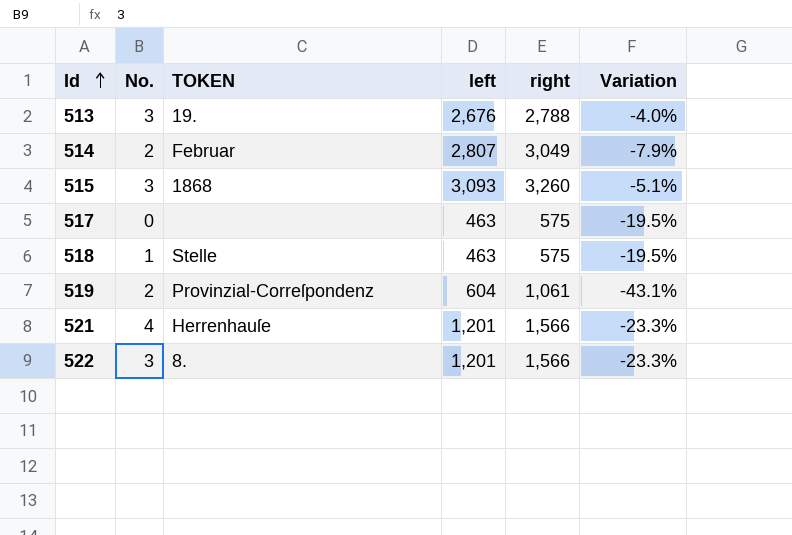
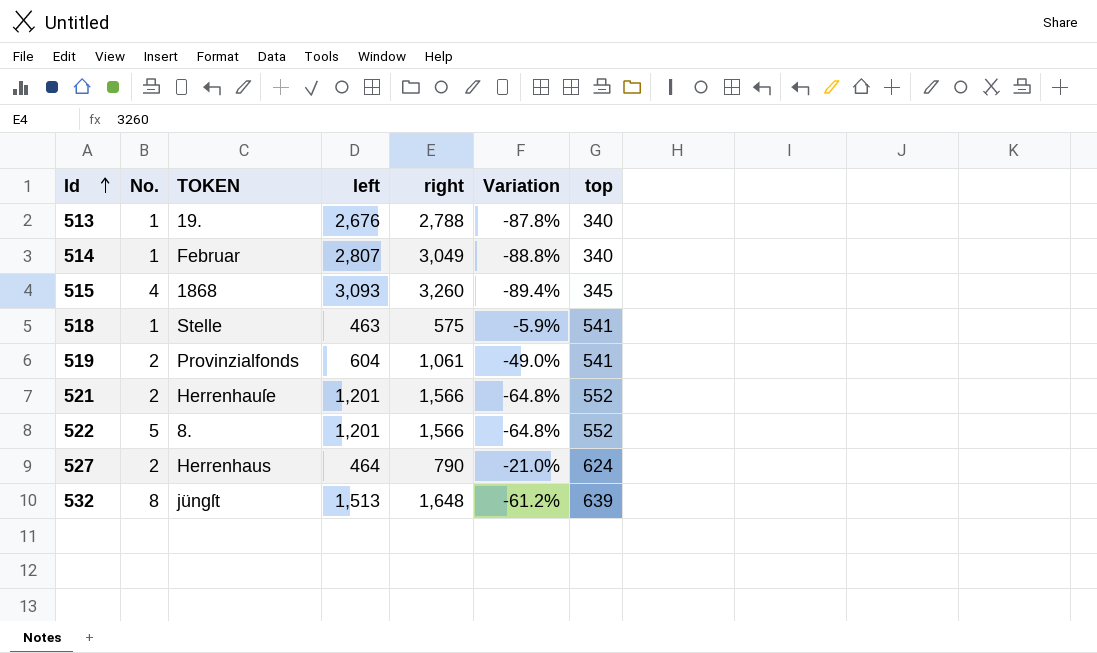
column Variation | formula: ([left] - [right]) / [right] -> ([top] - [right]) / [right]
column top | position: none -> 7
row 517: 0 | none | 463 | 575 | -19.5% -> none
513 | No.: 3 -> 1
514 | No.: 2 -> 1
515 | No.: 3 -> 4
519 | TOKEN: Provinzial-Correſpondenz -> Provinzialfonds
521 | No.: 4 -> 2
522 | No.: 3 -> 5
row 527: none -> 2 | Herrenhaus | 464 | 790 | -21.0% | 624
row 532: none -> 8 | jüngſt | 1,513 | 1,648 | -61.2% | 639

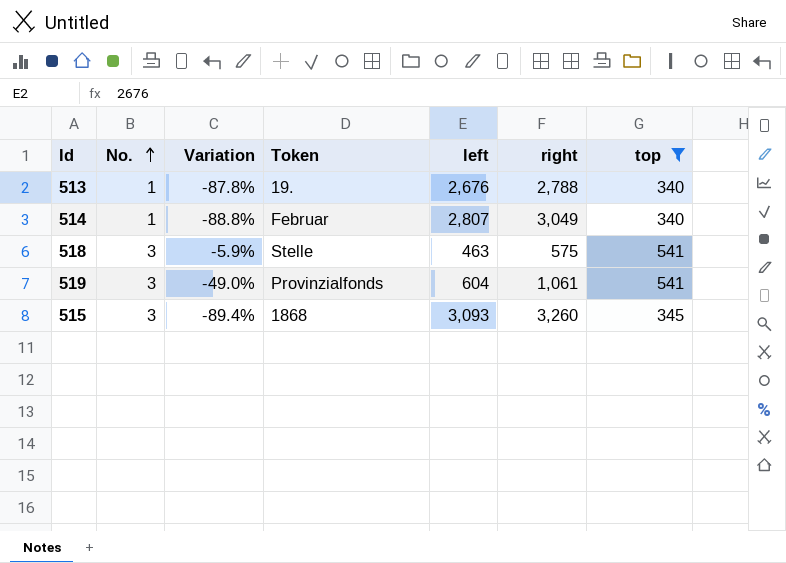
filter: none -> top <= 541
row order: Id ascending -> No. ascending
column Variation | position: 6 -> 3
column name: TOKEN -> Token
518 | No.: 1 -> 3
519 | No.: 2 -> 3
515 | No.: 4 -> 3

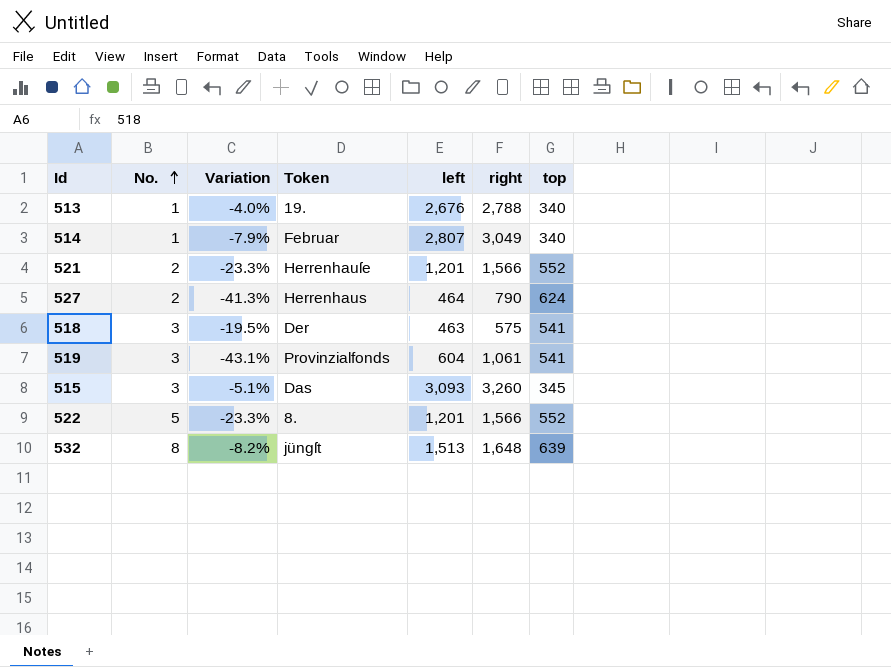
filter: top <= 541 -> none
column Variation | formula: ([top] - [right]) / [right] -> ([left] - [right]) / [right]
518 | Token: Stelle -> Der
515 | Token: 1868 -> Das

